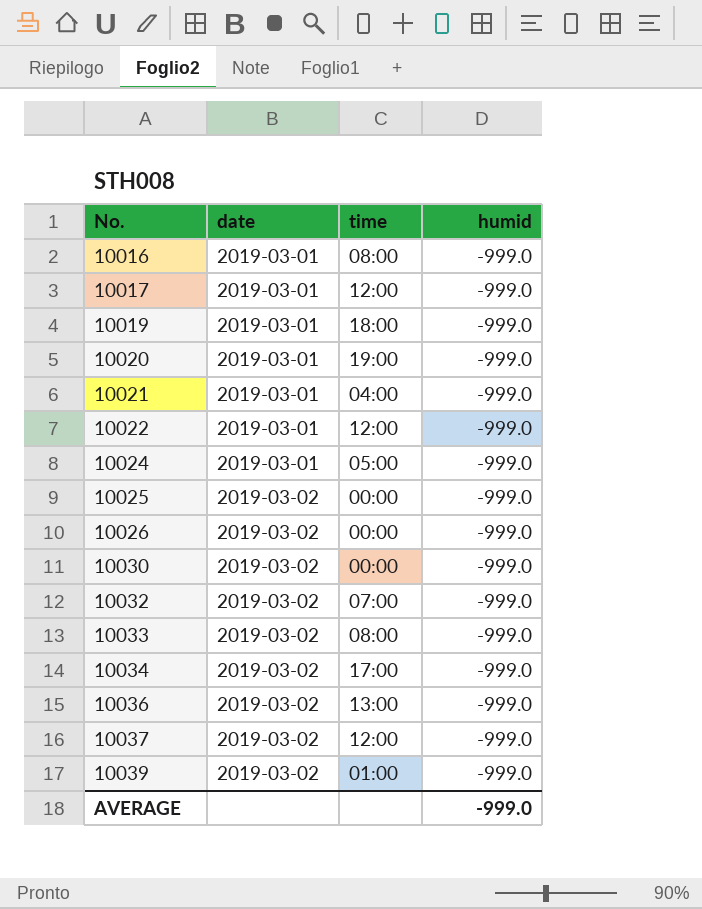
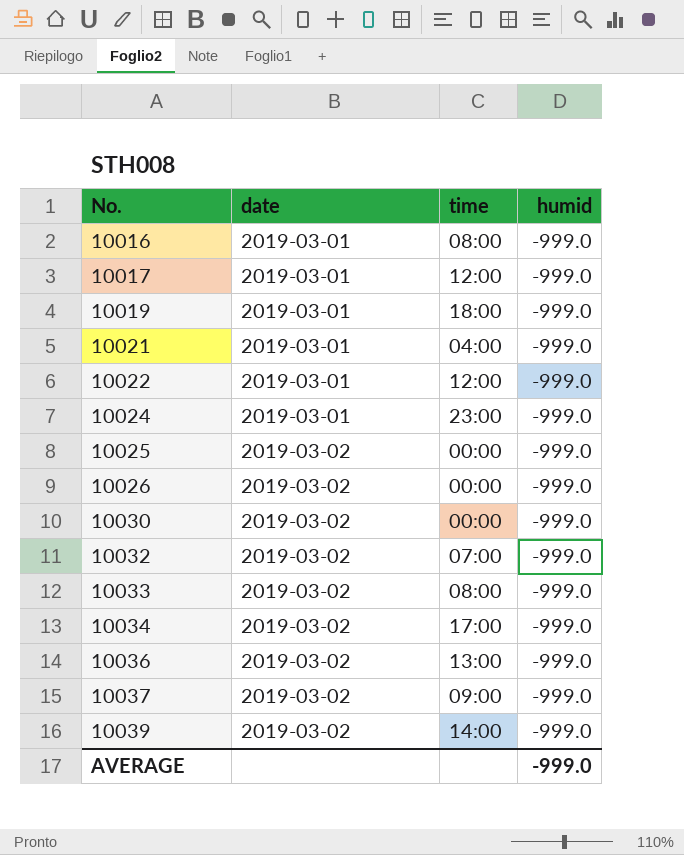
row 10020: 2019-03-01 | 19:00 | -999.0 -> none
10024 | time: 05:00 -> 23:00
10037 | time: 12:00 -> 09:00
10039 | time: 01:00 -> 14:00

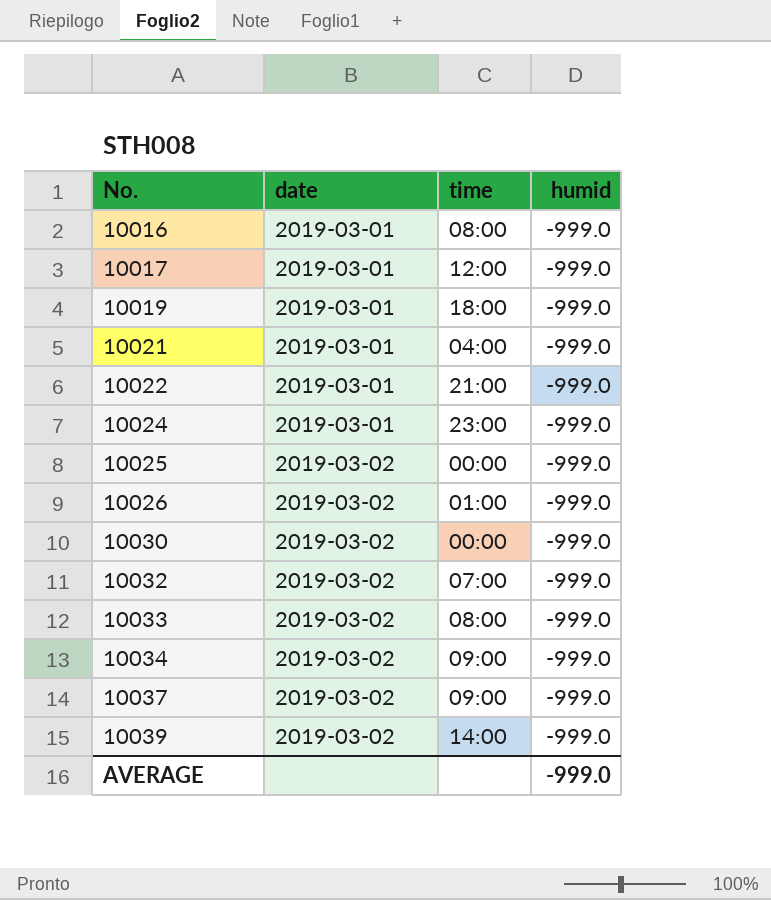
row 10036: 2019-03-02 | 13:00 | -999.0 -> none
10022 | time: 12:00 -> 21:00
10026 | time: 00:00 -> 01:00
10034 | time: 17:00 -> 09:00

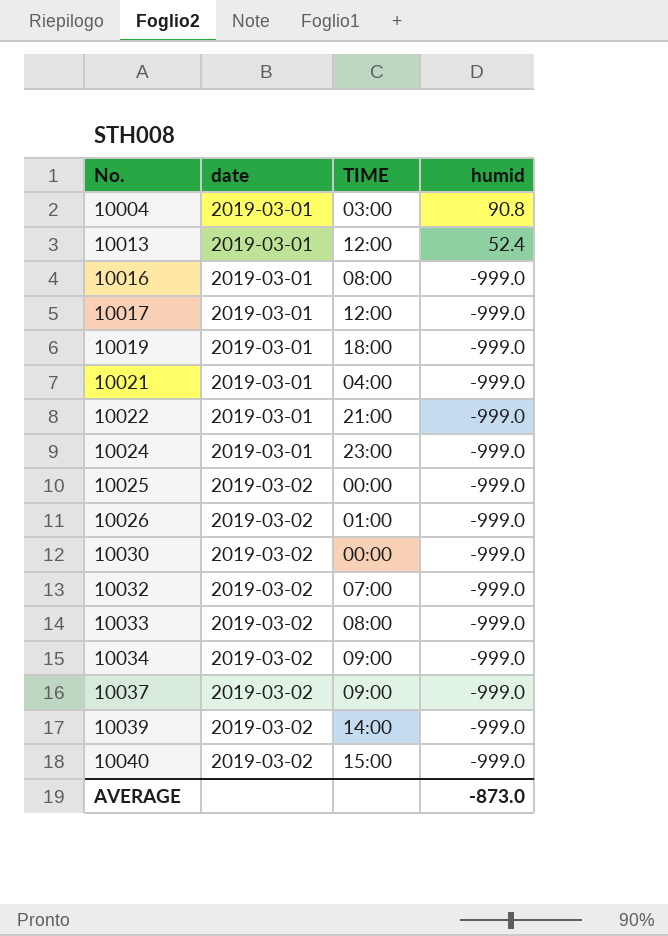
column name: time -> TIME
row 10004: none -> 2019-03-01 | 03:00 | 90.8
row 10013: none -> 2019-03-01 | 12:00 | 52.4
row 10040: none -> 2019-03-02 | 15:00 | -999.0
AVERAGE | humid: -999.0 -> -873.0

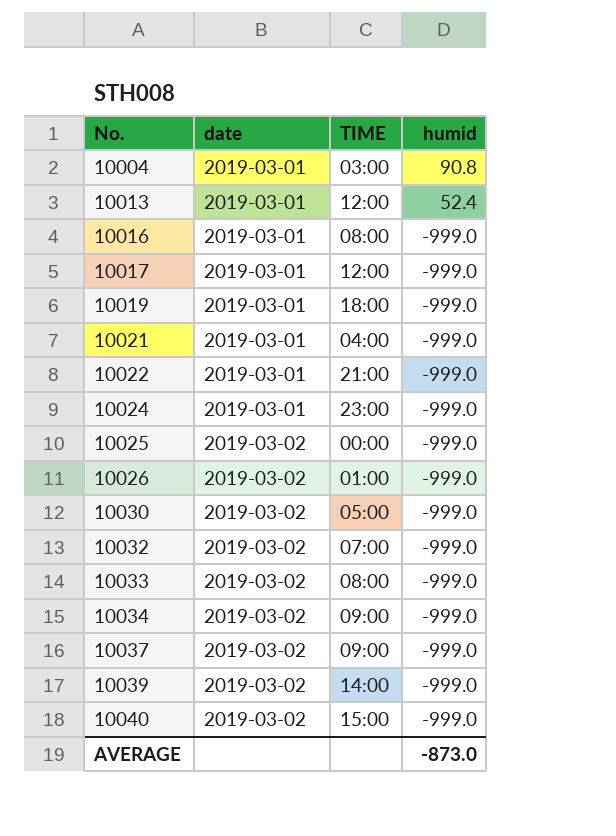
10030 | TIME: 00:00 -> 05:00

